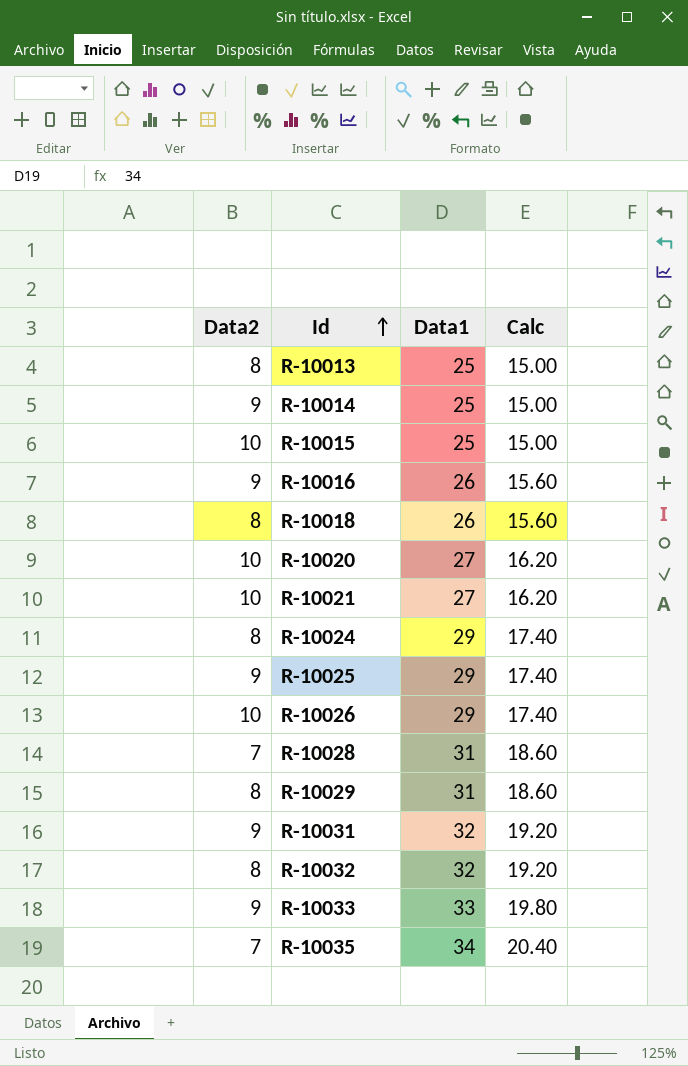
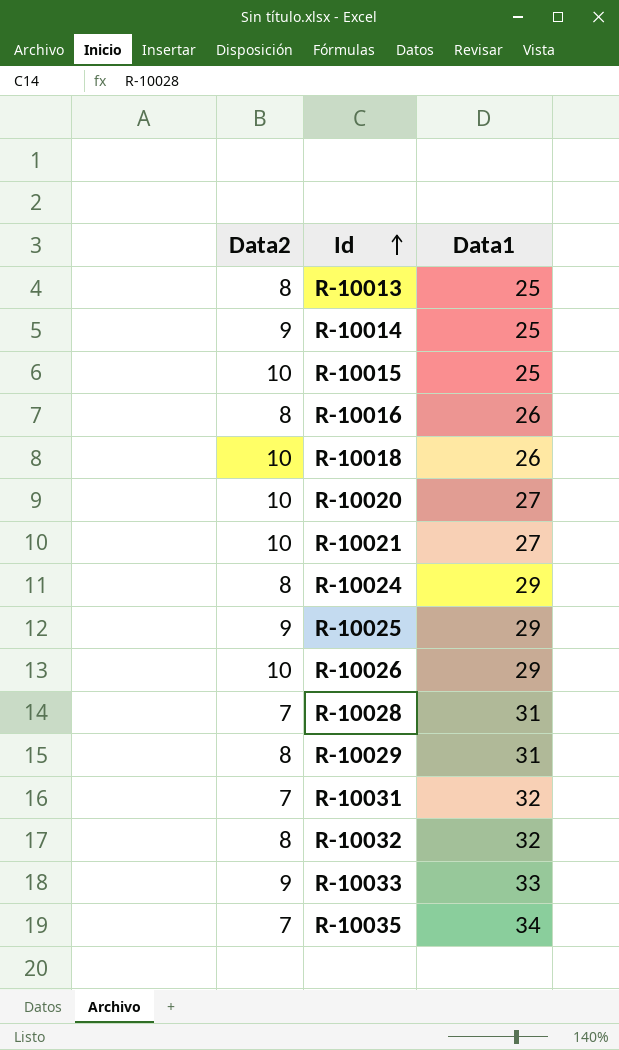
column Calc | formula: [Data1] * 0.6 -> none
R-10016 | Data2: 9 -> 8
R-10018 | Data2: 8 -> 10
R-10031 | Data2: 9 -> 7

